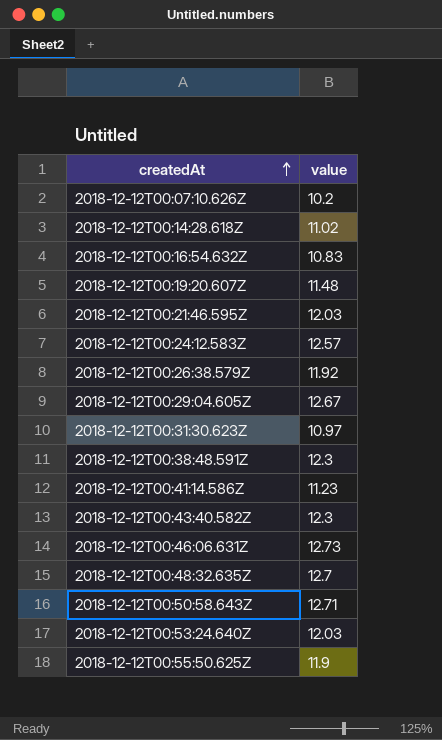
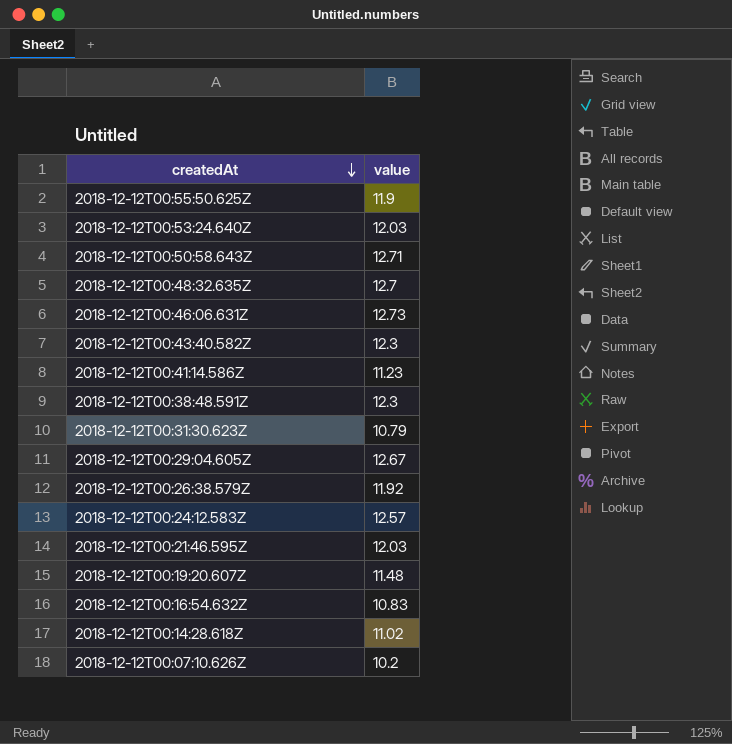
row order: createdAt ascending -> createdAt descending
2018-12-12T00:31:30.623Z | value: 10.97 -> 10.79

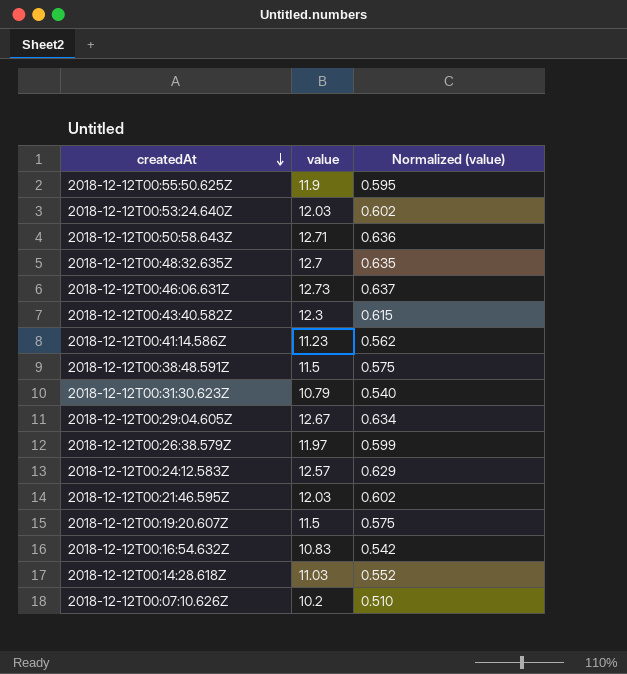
column Normalized (value) | formula: none -> [value] * 0.05
2018-12-12T00:38:48.591Z | value: 12.3 -> 11.5
2018-12-12T00:26:38.579Z | value: 11.92 -> 11.97
2018-12-12T00:19:20.607Z | value: 11.48 -> 11.5
2018-12-12T00:14:28.618Z | value: 11.02 -> 11.03

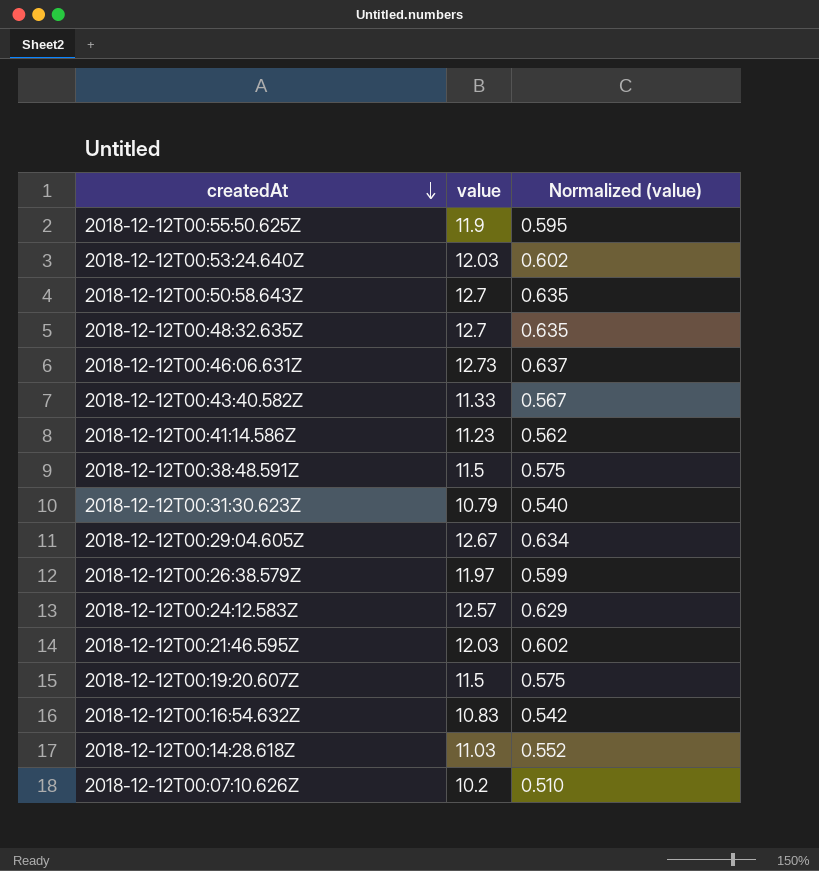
2018-12-12T00:50:58.643Z | value: 12.71 -> 12.7
2018-12-12T00:50:58.643Z | Normalized (value): 0.636 -> 0.635
2018-12-12T00:43:40.582Z | value: 12.3 -> 11.33
2018-12-12T00:43:40.582Z | Normalized (value): 0.615 -> 0.567

